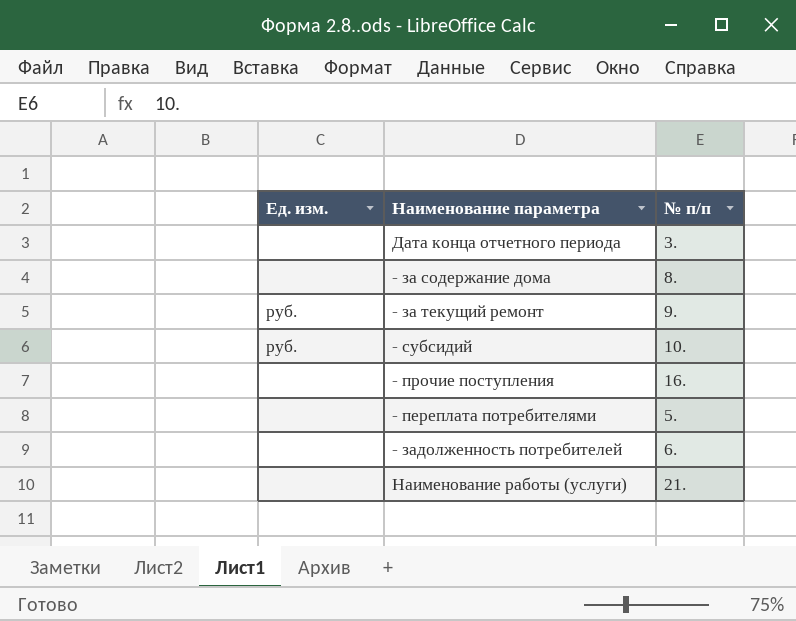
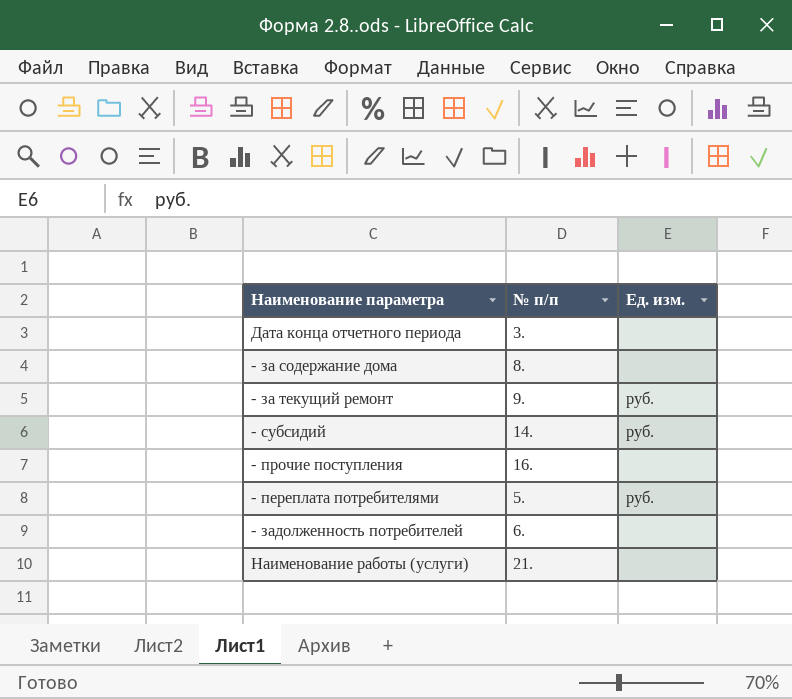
column Ед. изм. | position: 1 -> 3
- субсидий | № п/п: 10. -> 14.
- переплата потребителями | Ед. изм.: none -> руб.

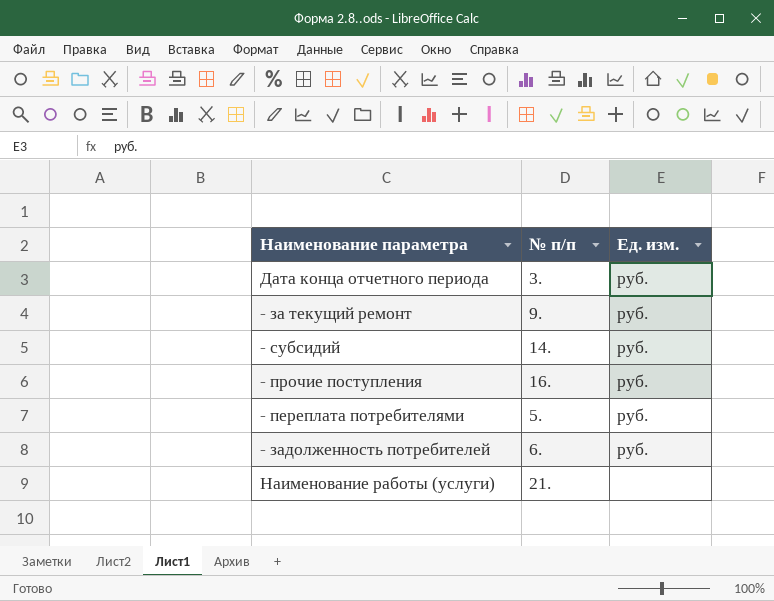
row - за содержание дома: 8. | none -> none
Дата конца отчетного периода | Ед. изм.: none -> руб.
- прочие поступления | Ед. изм.: none -> руб.
- задолженность потребителей | Ед. изм.: none -> руб.

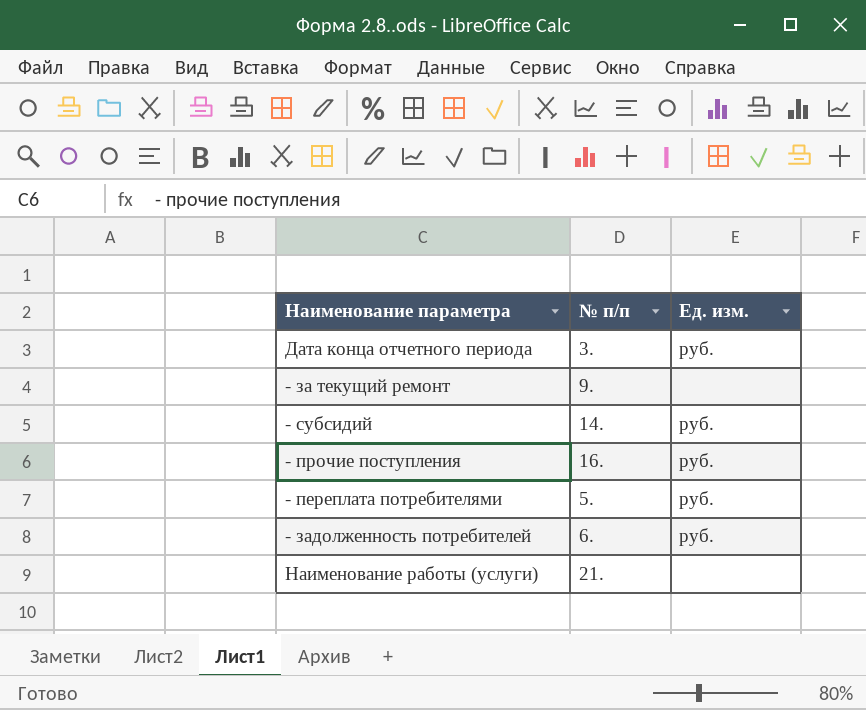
- за текущий ремонт | Ед. изм.: руб. -> none

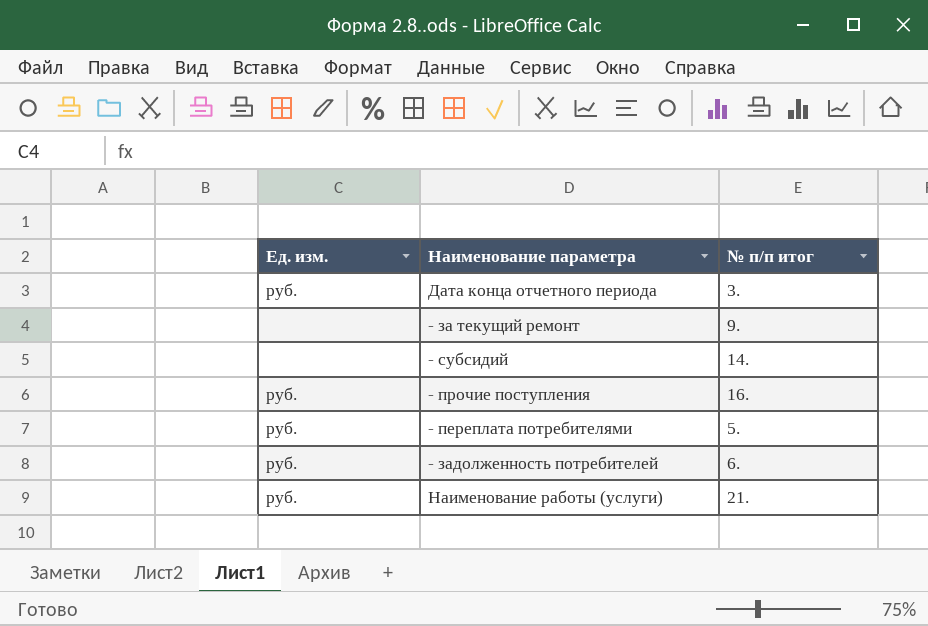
column Ед. изм. | position: 3 -> 1
column name: № п/п -> № п/п итог
- субсидий | Ед. изм.: руб. -> none
Наименование работы (услуги) | Ед. изм.: none -> руб.

